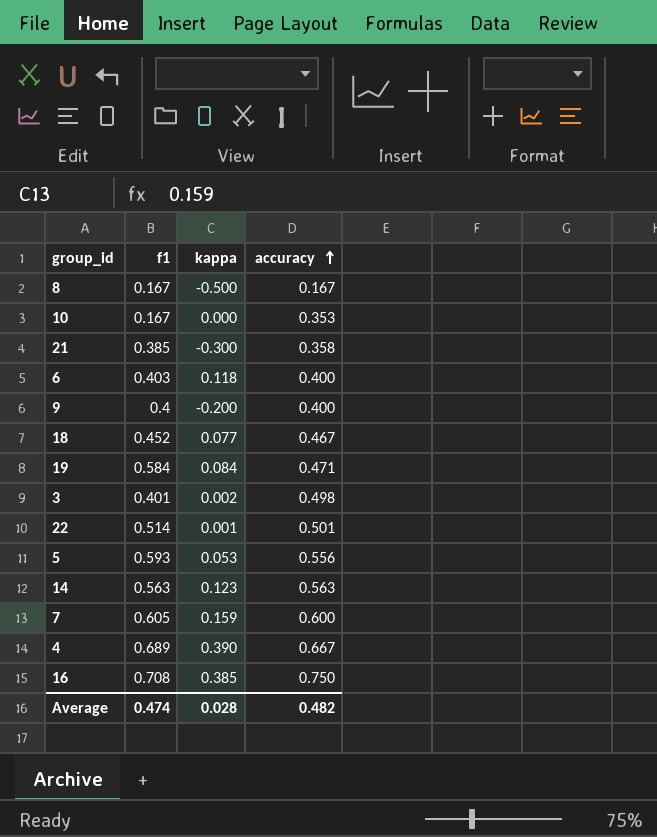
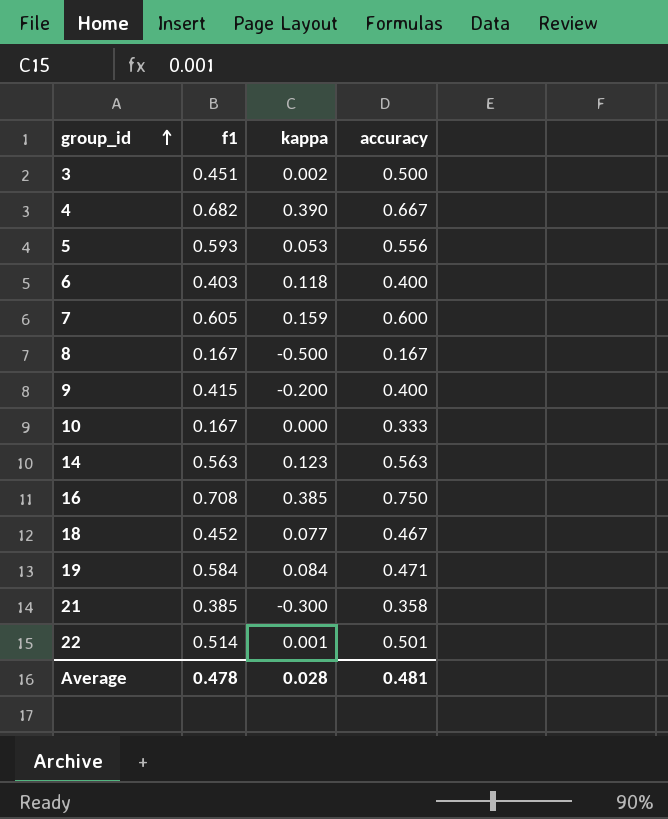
row order: accuracy ascending -> group_id ascending
3 | f1: 0.401 -> 0.451
3 | accuracy: 0.498 -> 0.500
4 | f1: 0.689 -> 0.682
9 | f1: 0.4 -> 0.415
10 | accuracy: 0.353 -> 0.333
Average | f1: 0.474 -> 0.478
Average | accuracy: 0.482 -> 0.481

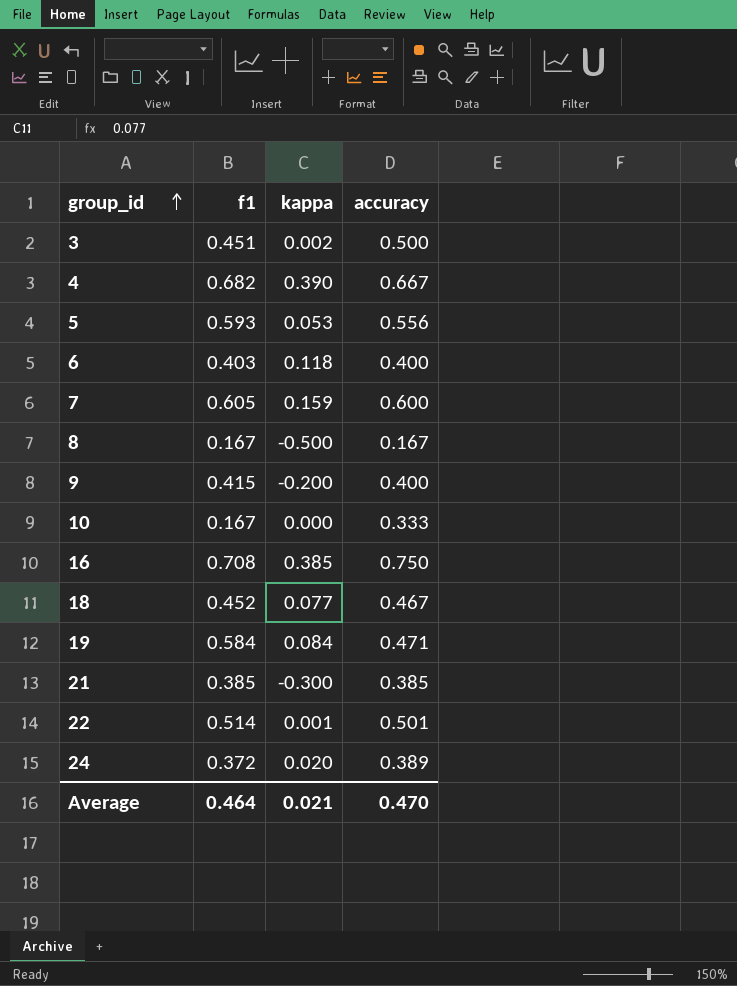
row 14: 0.563 | 0.123 | 0.563 -> none
21 | accuracy: 0.358 -> 0.385
row 24: none -> 0.372 | 0.020 | 0.389
Average | f1: 0.478 -> 0.464
Average | kappa: 0.028 -> 0.021
Average | accuracy: 0.481 -> 0.470

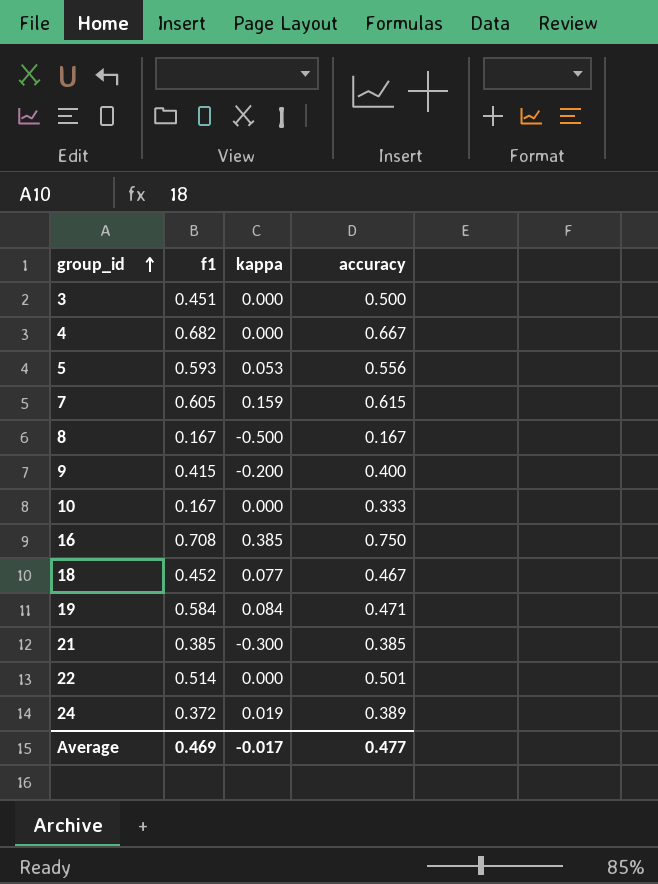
row 6: 0.403 | 0.118 | 0.400 -> none
3 | kappa: 0.002 -> 0.000
4 | kappa: 0.390 -> 0.000
7 | accuracy: 0.600 -> 0.615
22 | kappa: 0.001 -> 0.000
24 | kappa: 0.020 -> 0.019
Average | f1: 0.464 -> 0.469
Average | kappa: 0.021 -> -0.017
Average | accuracy: 0.470 -> 0.477

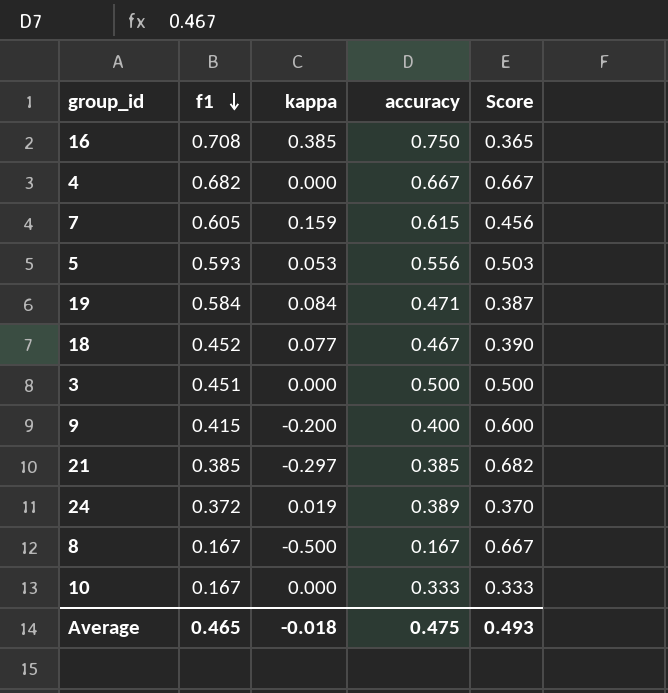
row order: group_id ascending -> f1 descending
column Score | formula: none -> [accuracy] - [kappa]
row 22: 0.514 | 0.000 | 0.501 -> none
21 | kappa: -0.300 -> -0.297
Average | f1: 0.469 -> 0.465
Average | kappa: -0.017 -> -0.018
Average | accuracy: 0.477 -> 0.475

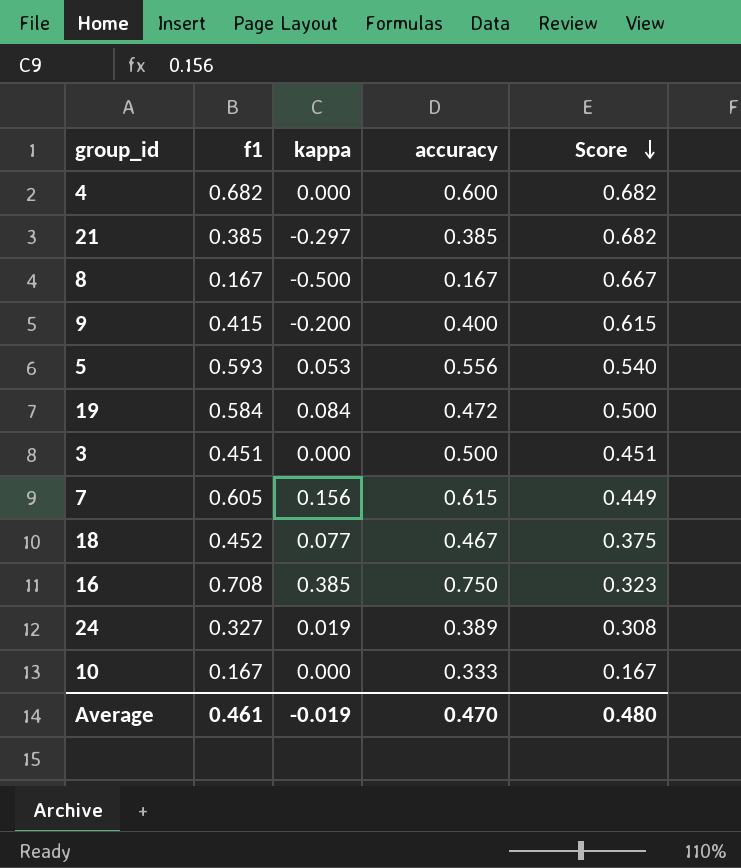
row order: f1 descending -> Score descending
column Score | formula: [accuracy] - [kappa] -> [f1] - [kappa]
4 | accuracy: 0.667 -> 0.600
19 | accuracy: 0.471 -> 0.472
7 | kappa: 0.159 -> 0.156
24 | f1: 0.372 -> 0.327
Average | f1: 0.465 -> 0.461
Average | kappa: -0.018 -> -0.019
Average | accuracy: 0.475 -> 0.470
Average | Score: 0.493 -> 0.480

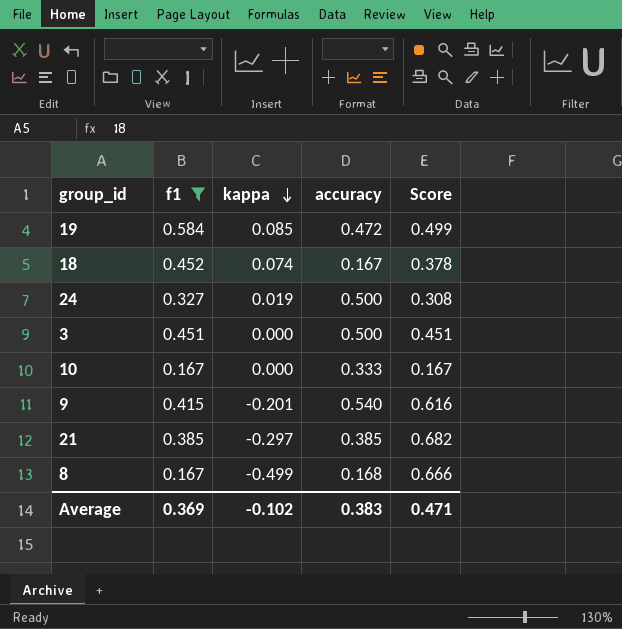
filter: none -> f1 <= 0.584
row order: Score descending -> kappa descending
19 | kappa: 0.084 -> 0.085
19 | Score: 0.500 -> 0.499
18 | kappa: 0.077 -> 0.074
18 | accuracy: 0.467 -> 0.167
18 | Score: 0.375 -> 0.378
24 | accuracy: 0.389 -> 0.500
9 | kappa: -0.200 -> -0.201
9 | accuracy: 0.400 -> 0.540
9 | Score: 0.615 -> 0.616
8 | kappa: -0.500 -> -0.499
8 | accuracy: 0.167 -> 0.168
8 | Score: 0.667 -> 0.666
Average | f1: 0.461 -> 0.369
Average | kappa: -0.019 -> -0.102
Average | accuracy: 0.470 -> 0.383
Average | Score: 0.480 -> 0.471

